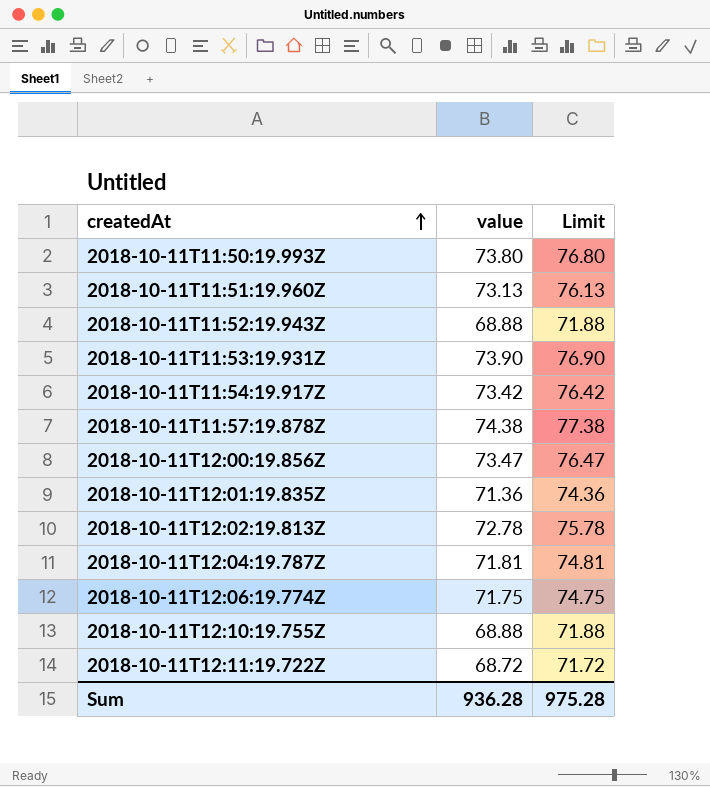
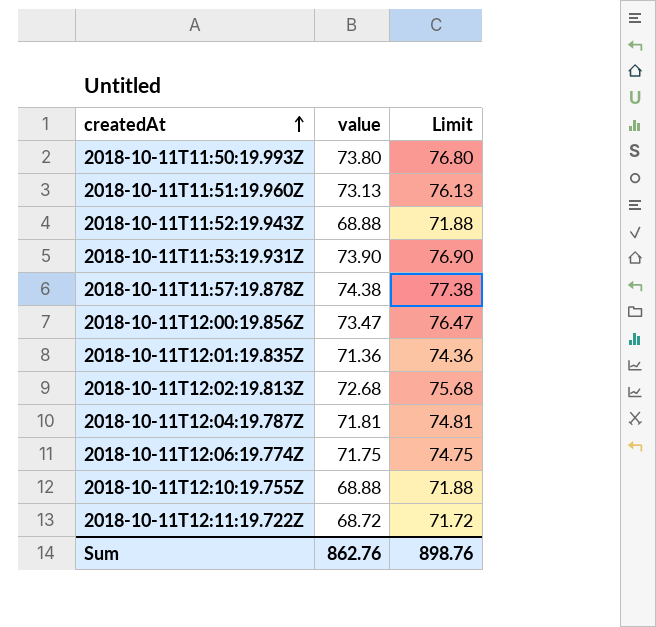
row 2018-10-11T11:54:19.917Z: 73.42 | 76.42 -> none
2018-10-11T12:02:19.813Z | value: 72.78 -> 72.68
2018-10-11T12:02:19.813Z | Limit: 75.78 -> 75.68
Sum | value: 936.28 -> 862.76
Sum | Limit: 975.28 -> 898.76

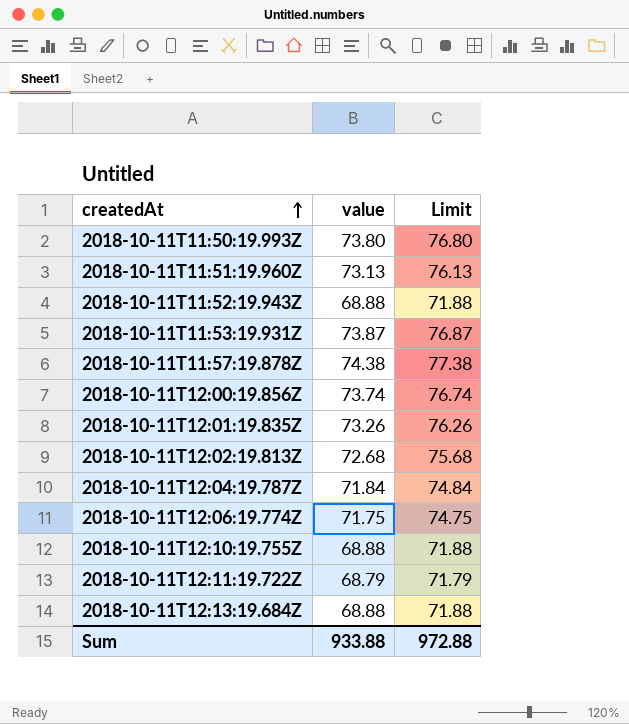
2018-10-11T11:53:19.931Z | value: 73.90 -> 73.87
2018-10-11T11:53:19.931Z | Limit: 76.90 -> 76.87
2018-10-11T12:00:19.856Z | value: 73.47 -> 73.74
2018-10-11T12:00:19.856Z | Limit: 76.47 -> 76.74
2018-10-11T12:01:19.835Z | value: 71.36 -> 73.26
2018-10-11T12:01:19.835Z | Limit: 74.36 -> 76.26
2018-10-11T12:04:19.787Z | value: 71.81 -> 71.84
2018-10-11T12:04:19.787Z | Limit: 74.81 -> 74.84
2018-10-11T12:11:19.722Z | value: 68.72 -> 68.79
2018-10-11T12:11:19.722Z | Limit: 71.72 -> 71.79
row 2018-10-11T12:13:19.684Z: none -> 68.88 | 71.88
Sum | value: 862.76 -> 933.88
Sum | Limit: 898.76 -> 972.88

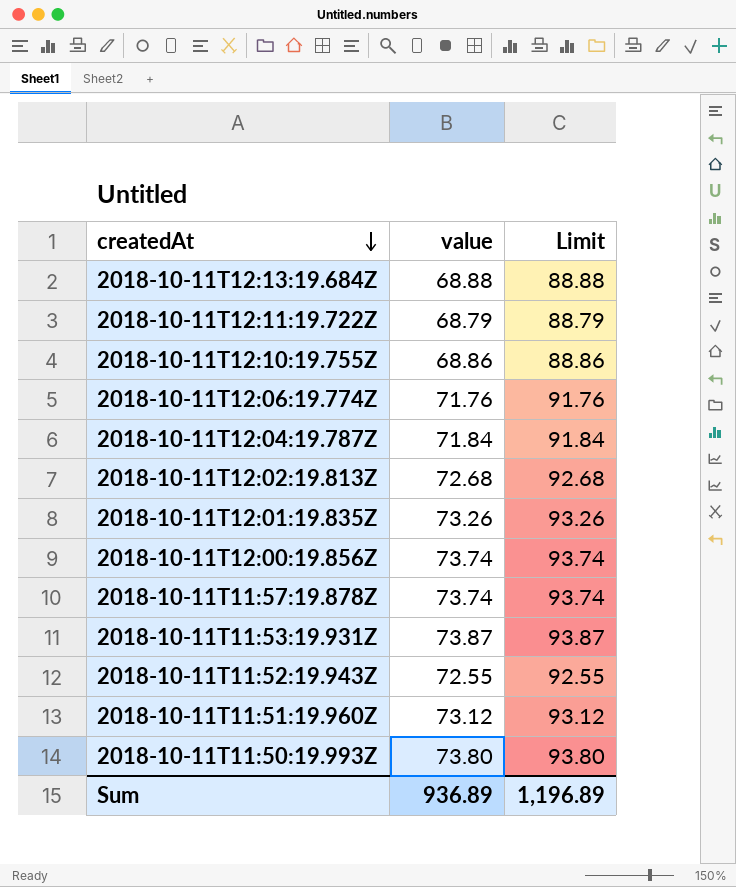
row order: createdAt ascending -> createdAt descending
column Limit | formula: [value] + 3 -> [value] + 20
2018-10-11T12:10:19.755Z | value: 68.88 -> 68.86
2018-10-11T12:06:19.774Z | value: 71.75 -> 71.76
2018-10-11T11:57:19.878Z | value: 74.38 -> 73.74
2018-10-11T11:52:19.943Z | value: 68.88 -> 72.55
2018-10-11T11:51:19.960Z | value: 73.13 -> 73.12
Sum | value: 933.88 -> 936.89
Sum | Limit: 972.88 -> 1,196.89

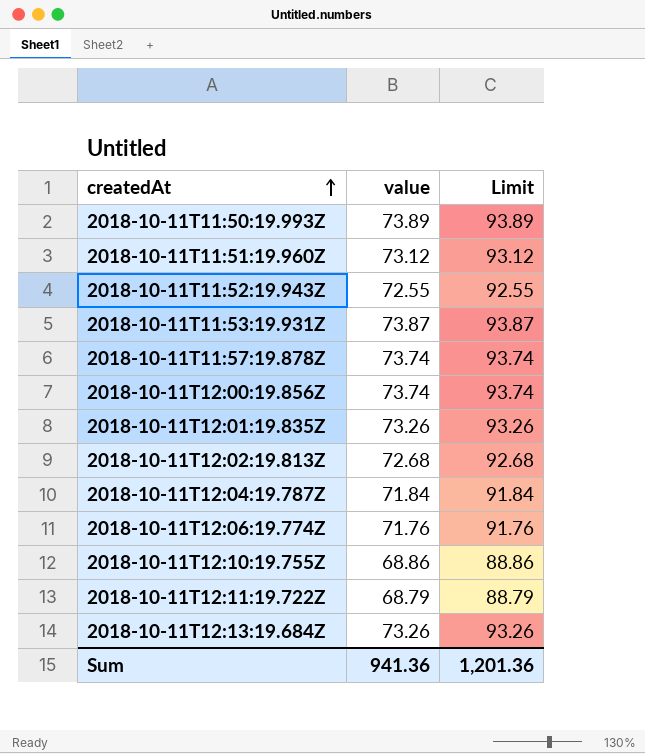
row order: createdAt descending -> createdAt ascending
2018-10-11T11:50:19.993Z | value: 73.80 -> 73.89
2018-10-11T11:50:19.993Z | Limit: 93.80 -> 93.89
2018-10-11T12:13:19.684Z | value: 68.88 -> 73.26
2018-10-11T12:13:19.684Z | Limit: 88.88 -> 93.26
Sum | value: 936.89 -> 941.36
Sum | Limit: 1,196.89 -> 1,201.36

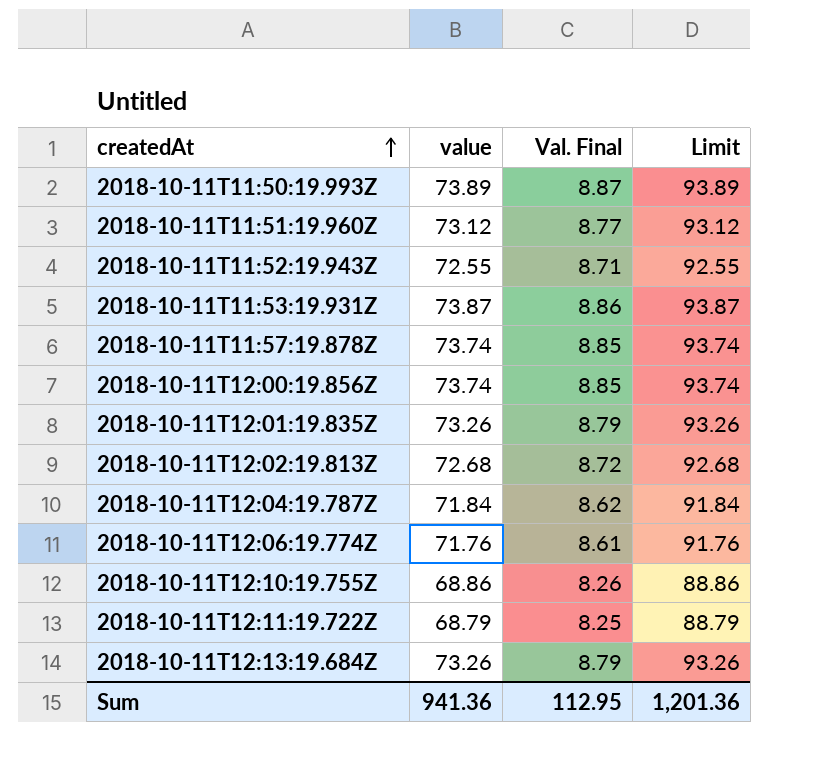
column Val. Final | formula: none -> [value] * 0.12

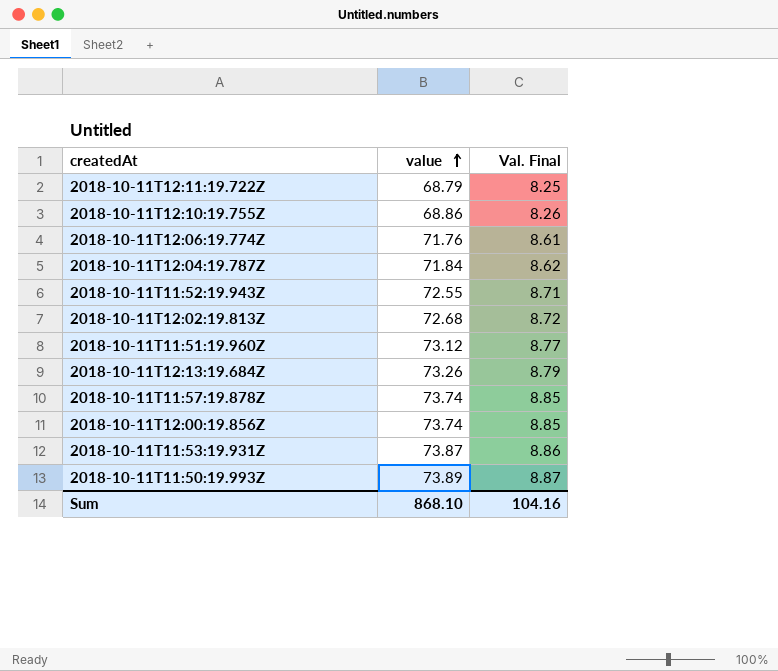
row order: createdAt ascending -> value ascending
column Limit | formula: [value] + 20 -> none
row 2018-10-11T12:01:19.835Z: 73.26 | 8.79 | 93.26 -> none
Sum | value: 941.36 -> 868.10
Sum | Val. Final: 112.95 -> 104.16

